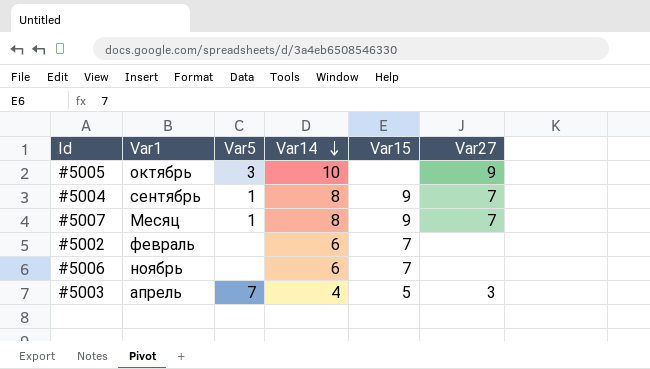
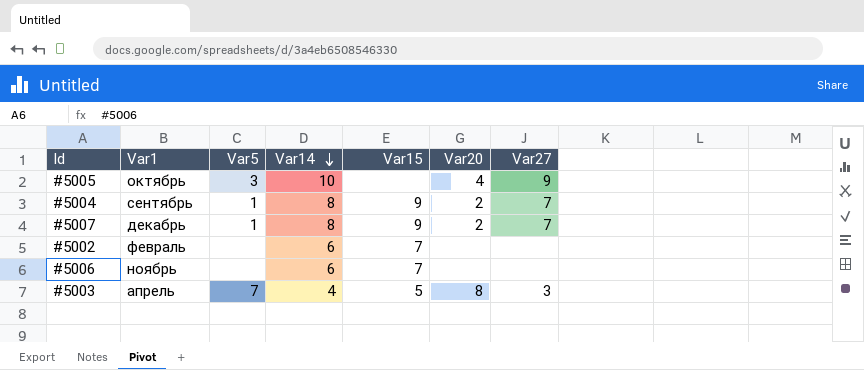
column Var20 | position: none -> 6
#5007 | Var1: Месяц -> декабрь

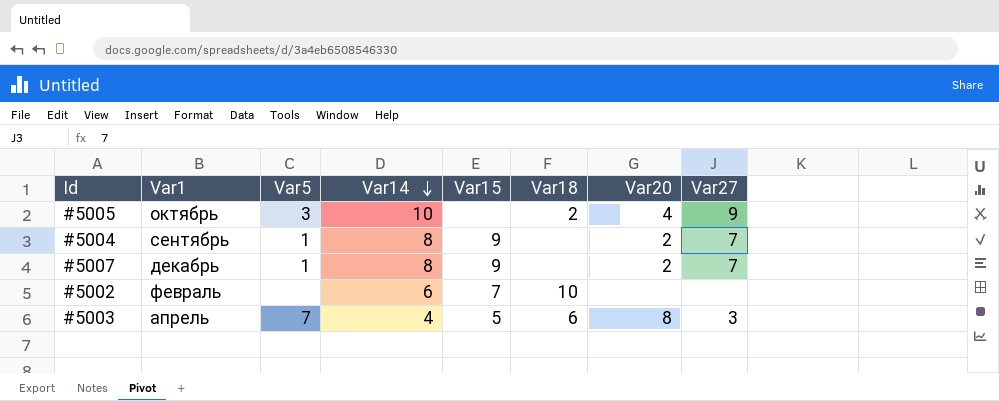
column Var18 | position: none -> 6
row #5006: ноябрь | none | 6 | 7 | none | none -> none

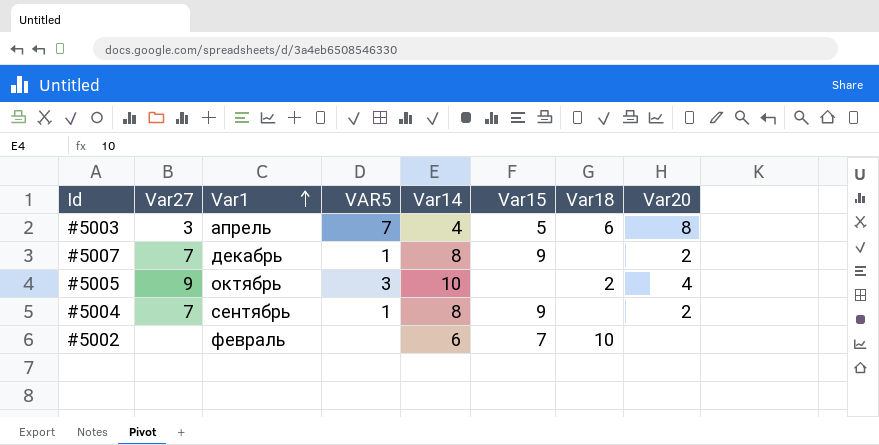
row order: Var14 descending -> Var1 ascending
column Var27 | position: 8 -> 2
column name: Var5 -> VAR5

